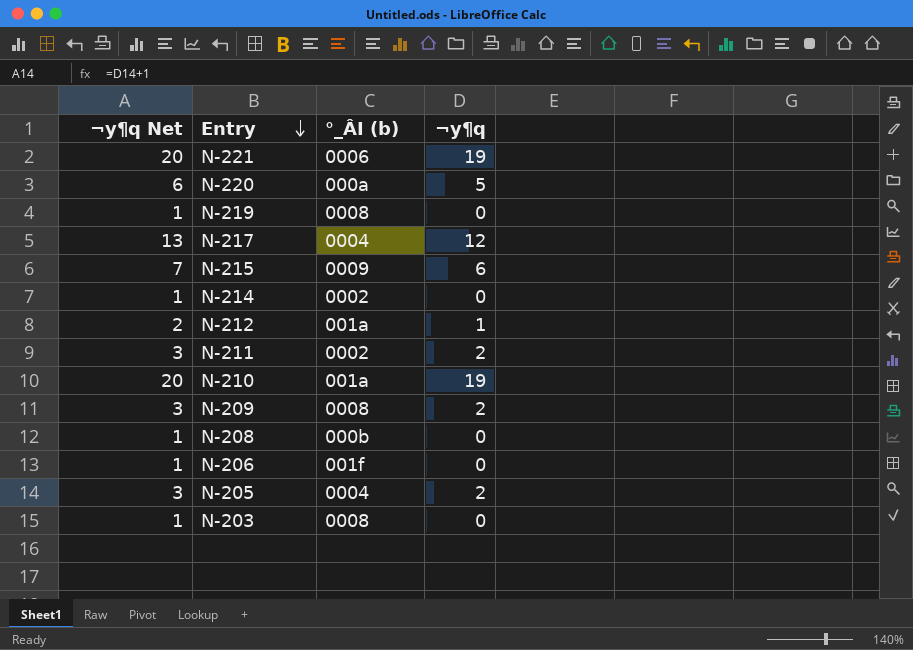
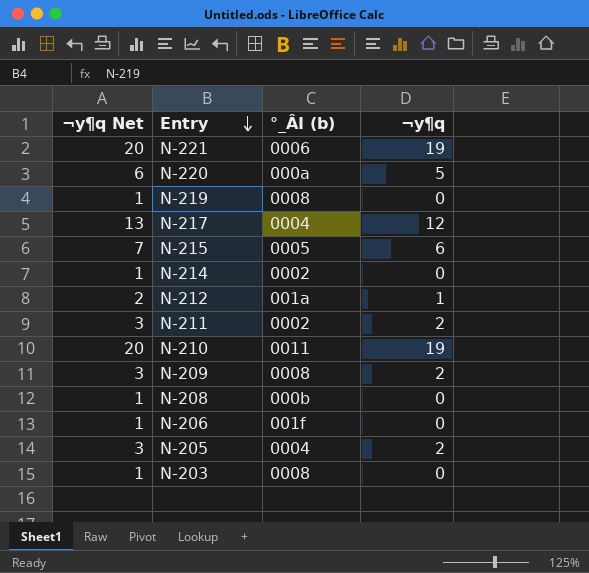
N-215 | °_ÂI (b): 0009 -> 0005
N-210 | °_ÂI (b): 001a -> 0011

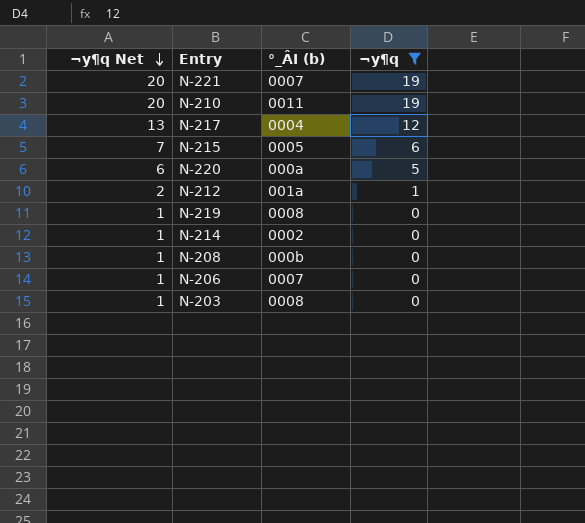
filter: none -> ¬y¶q != 2
row order: Entry descending -> ¬y¶q Net descending
N-221 | °_ÂI (b): 0006 -> 0007
N-206 | °_ÂI (b): 001f -> 0007

